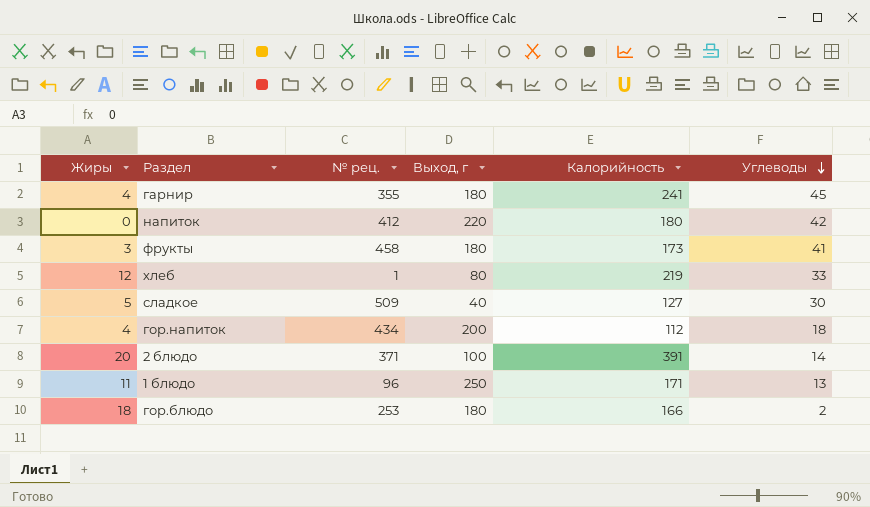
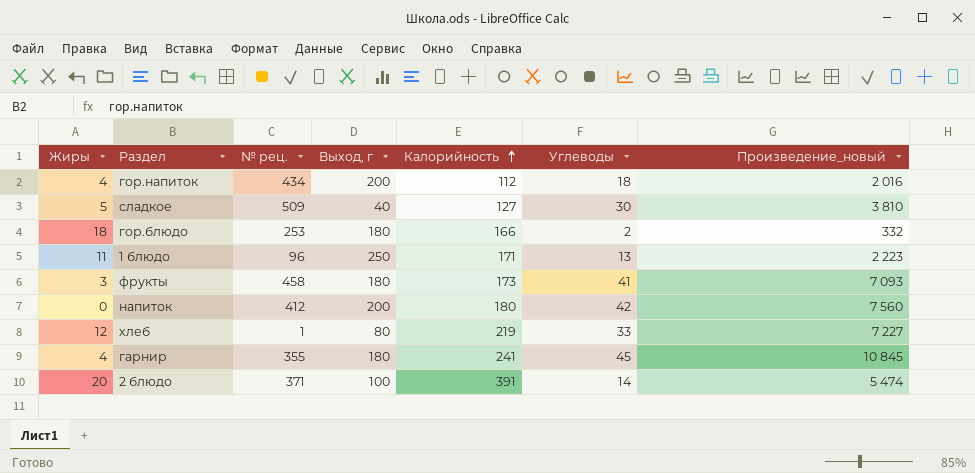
row order: Углеводы descending -> Калорийность ascending
column Произведение_новый | formula: none -> [Калорийность] * [Углеводы]
напиток | Выход, г: 220 -> 200

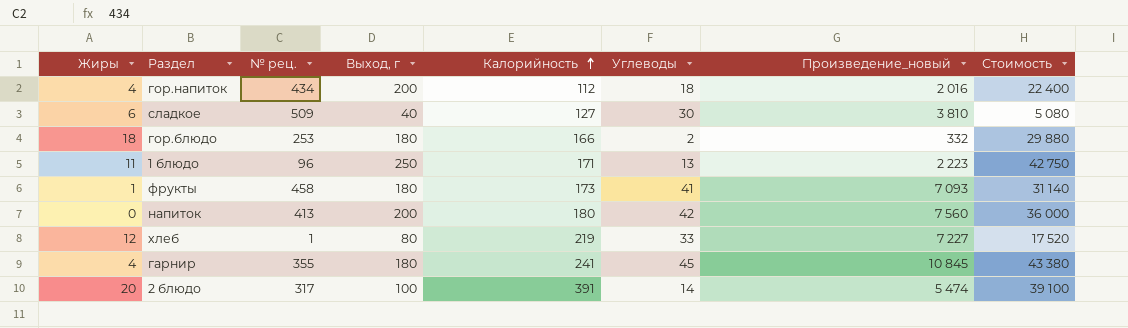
column Стоимость | formula: none -> [Выход, г] * [Калорийность]
сладкое | Жиры: 5 -> 6
фрукты | Жиры: 3 -> 1
напиток | № рец.: 412 -> 413
2 блюдо | № рец.: 371 -> 317

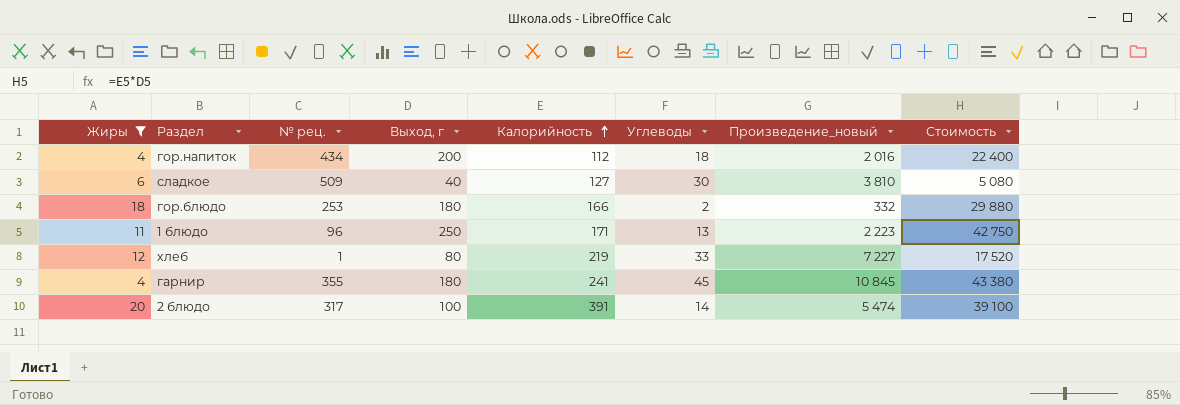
filter: none -> Жиры >= 4

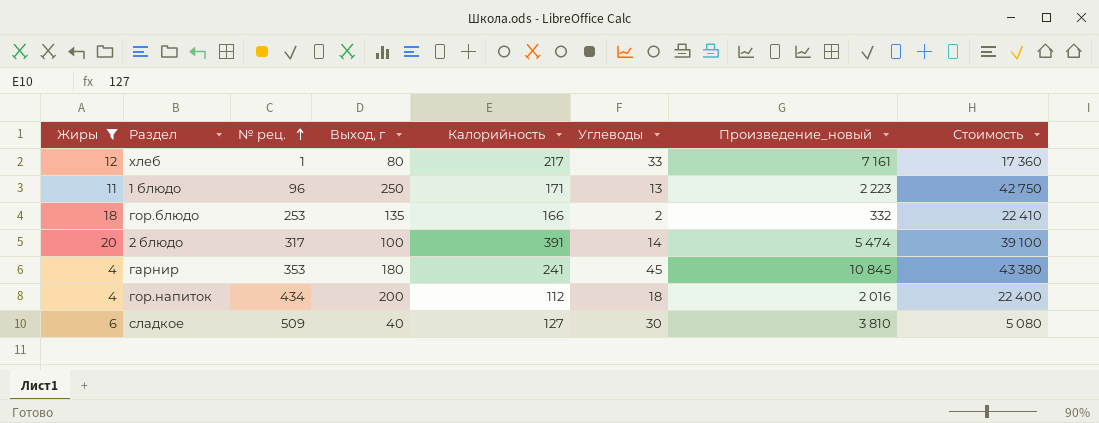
row order: Калорийность ascending -> № рец. ascending
хлеб | Калорийность: 219 -> 217
хлеб | Произведение_новый: 7 227 -> 7 161
хлеб | Стоимость: 17 520 -> 17 360
гор.блюдо | Выход, г: 180 -> 135
гор.блюдо | Стоимость: 29 880 -> 22 410
гарнир | № рец.: 355 -> 353

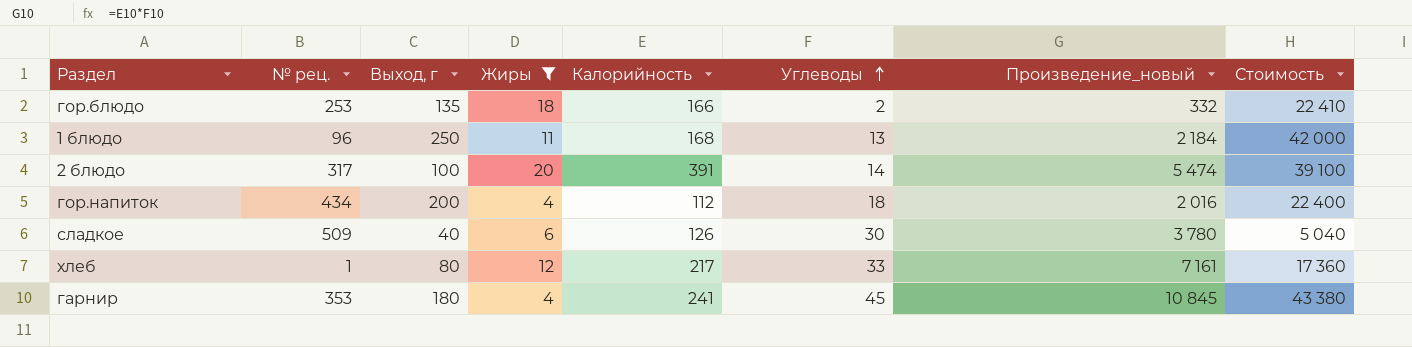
row order: № рец. ascending -> Углеводы ascending
column Жиры | position: 1 -> 4
1 блюдо | Калорийность: 171 -> 168
1 блюдо | Произведение_новый: 2 223 -> 2 184
1 блюдо | Стоимость: 42 750 -> 42 000
сладкое | Калорийность: 127 -> 126
сладкое | Произведение_новый: 3 810 -> 3 780
сладкое | Стоимость: 5 080 -> 5 040

